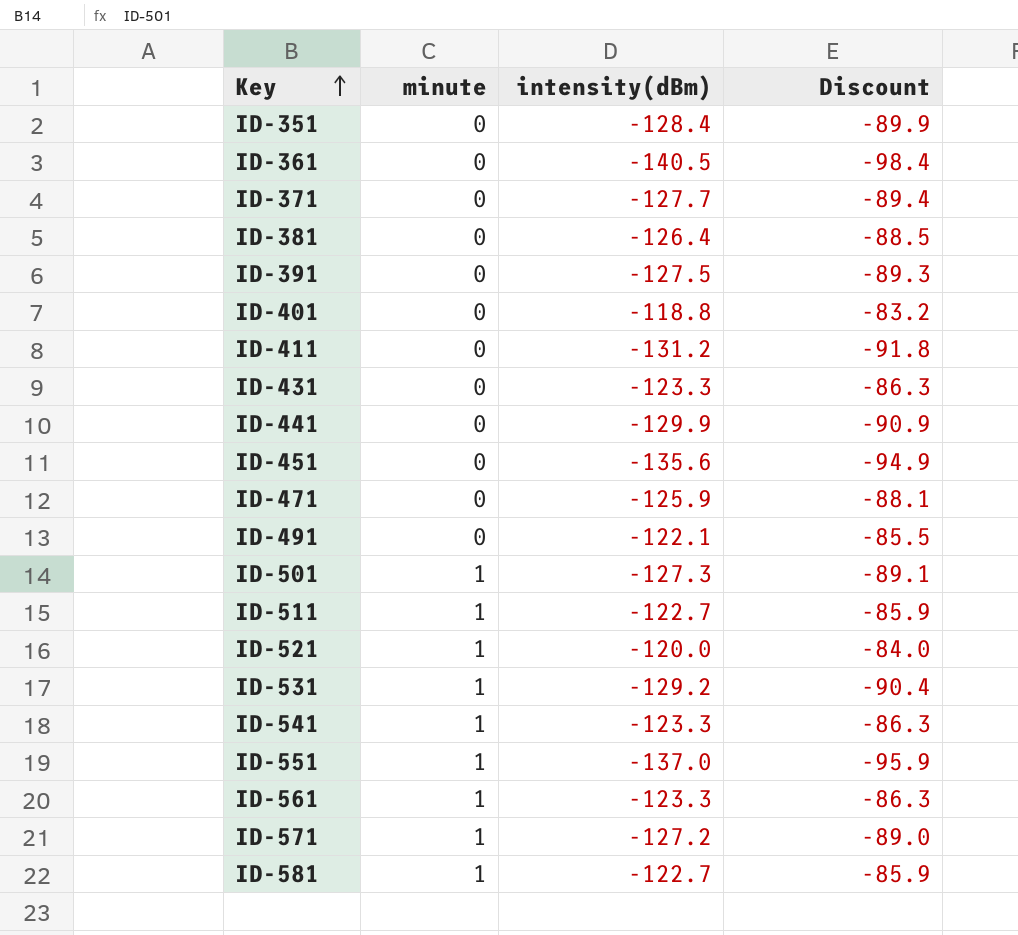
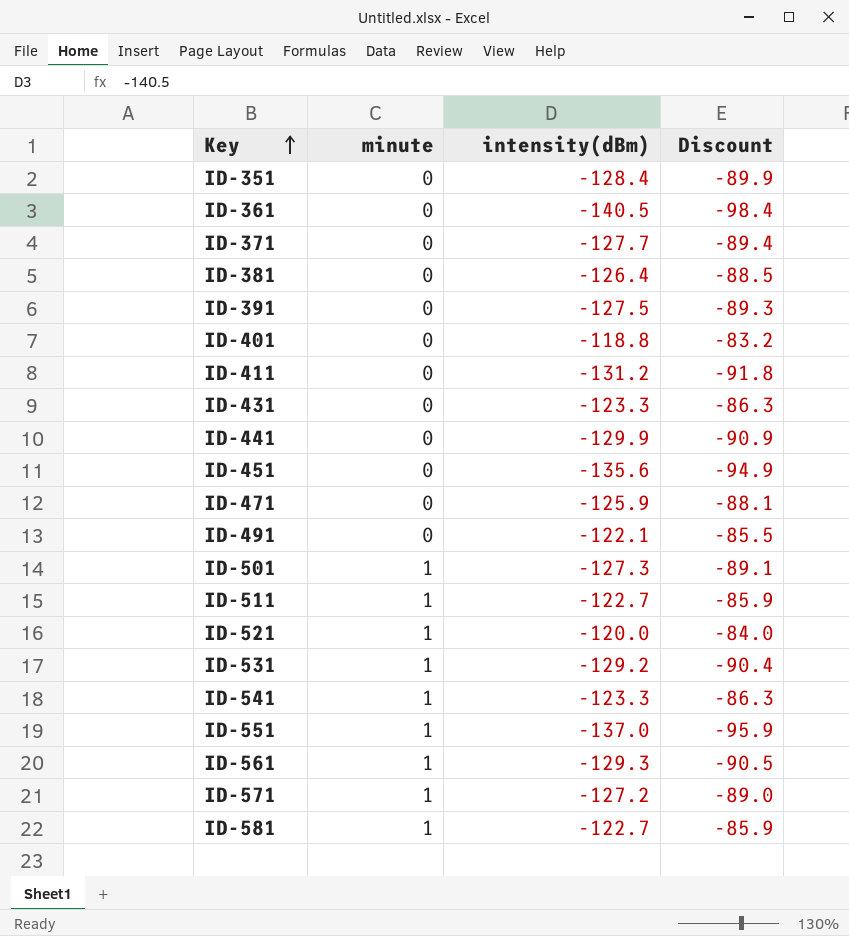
ID-561 | intensity(dBm): -123.3 -> -129.3
ID-561 | Discount: -86.3 -> -90.5

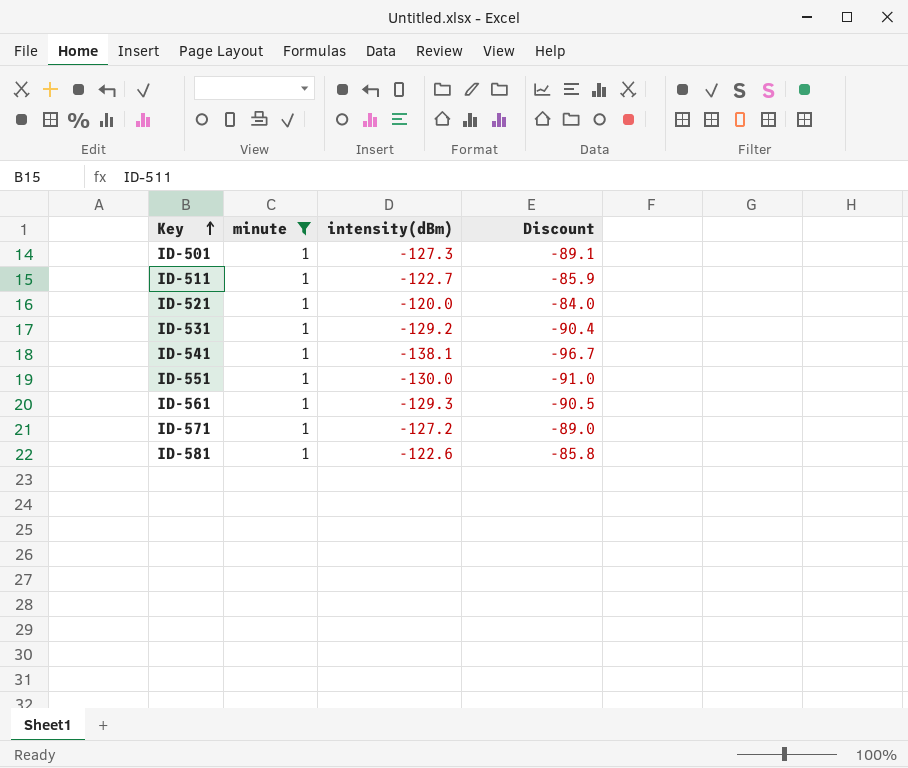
filter: none -> minute = 1
ID-541 | intensity(dBm): -123.3 -> -138.1
ID-541 | Discount: -86.3 -> -96.7
ID-551 | intensity(dBm): -137.0 -> -130.0
ID-551 | Discount: -95.9 -> -91.0
ID-581 | intensity(dBm): -122.7 -> -122.6
ID-581 | Discount: -85.9 -> -85.8

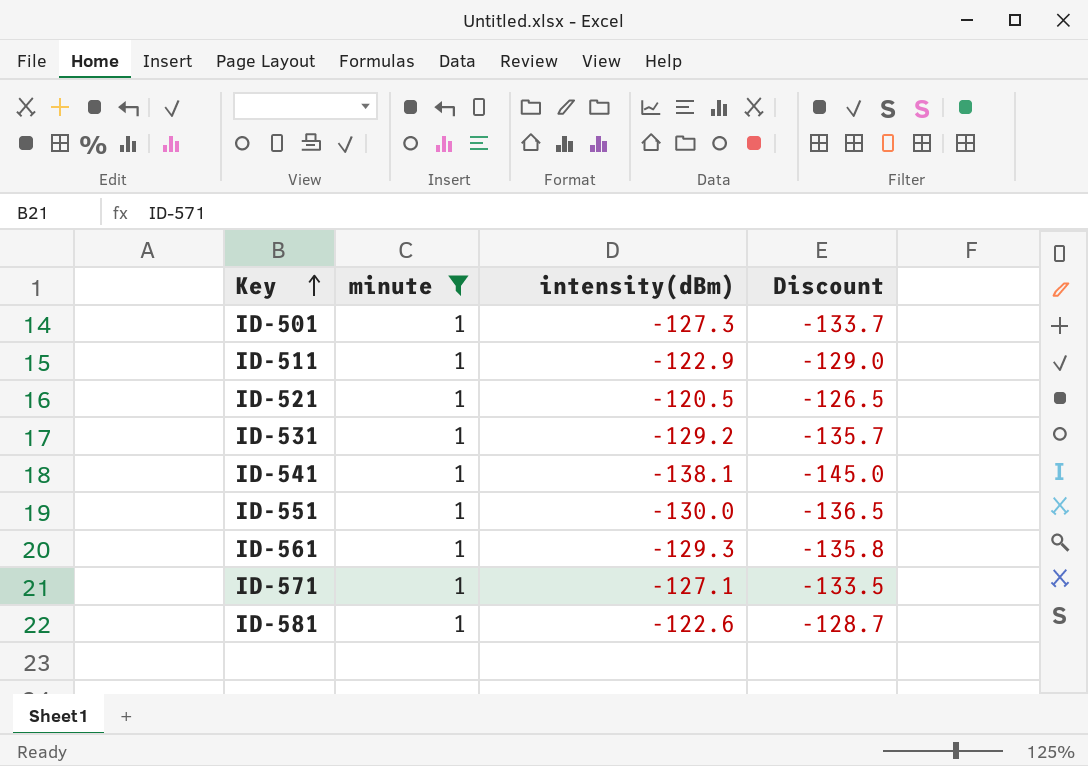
column Discount | formula: [intensity(dBm)] * 0.7 -> [intensity(dBm)] * 1.05
ID-511 | intensity(dBm): -122.7 -> -122.9
ID-521 | intensity(dBm): -120.0 -> -120.5
ID-571 | intensity(dBm): -127.2 -> -127.1

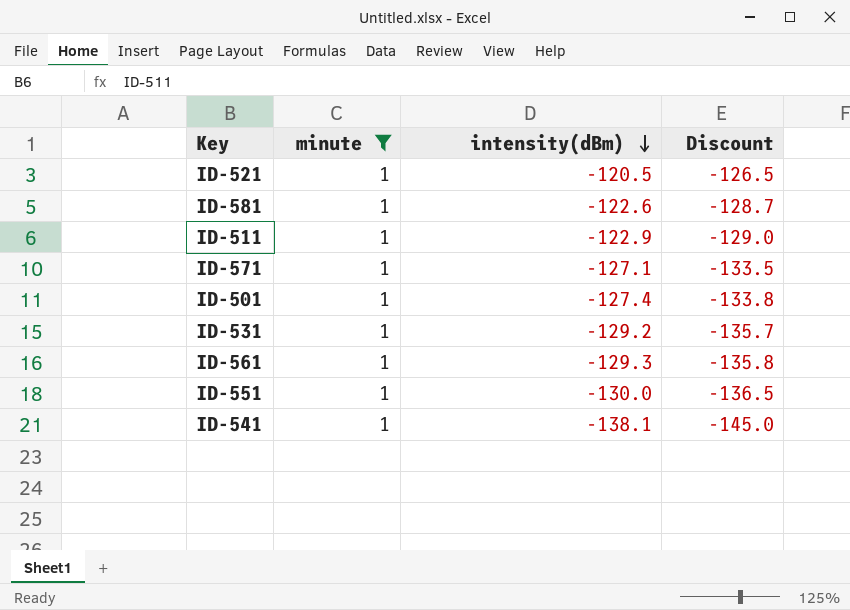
row order: Key ascending -> intensity(dBm) descending
ID-501 | intensity(dBm): -127.3 -> -127.4
ID-501 | Discount: -133.7 -> -133.8

